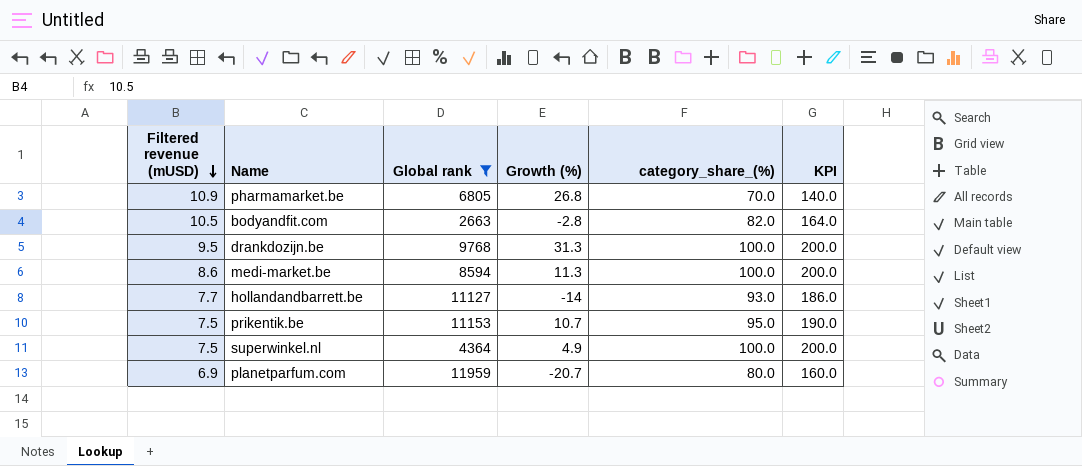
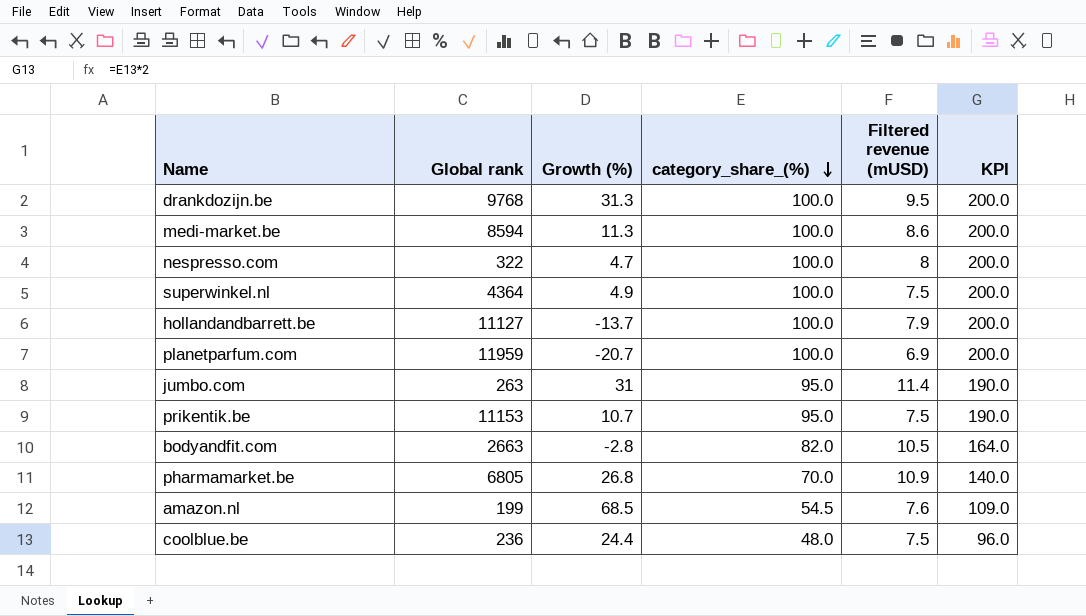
filter: Global rank >= 2663 -> none
row order: Filtered revenue (mUSD) descending -> category_share_(%) descending
column Filtered revenue (mUSD) | position: 1 -> 5
hollandandbarrett.be | Growth (%): -14 -> -13.7
hollandandbarrett.be | category_share_(%): 93.0 -> 100.0
hollandandbarrett.be | Filtered revenue (mUSD): 7.7 -> 7.9
hollandandbarrett.be | KPI: 186.0 -> 200.0
planetparfum.com | category_share_(%): 80.0 -> 100.0
planetparfum.com | KPI: 160.0 -> 200.0

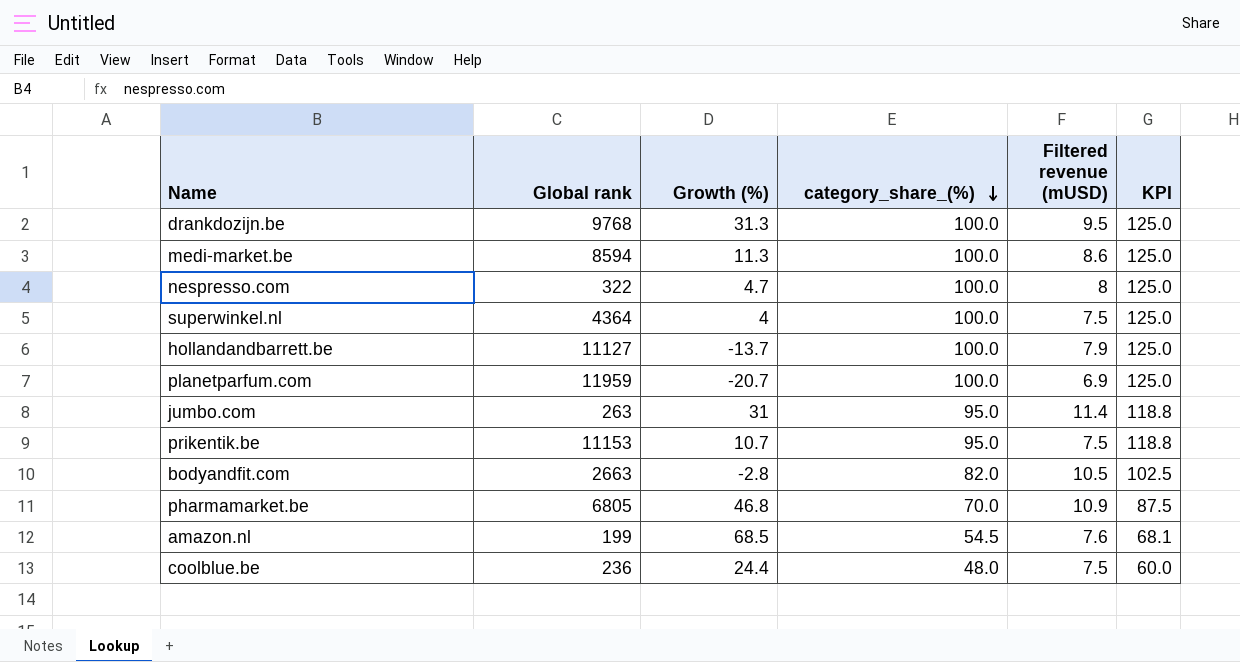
column KPI | formula: [category_share_(%)] * 2 -> [category_share_(%)] * 1.25
superwinkel.nl | Growth (%): 4.9 -> 4
pharmamarket.be | Growth (%): 26.8 -> 46.8

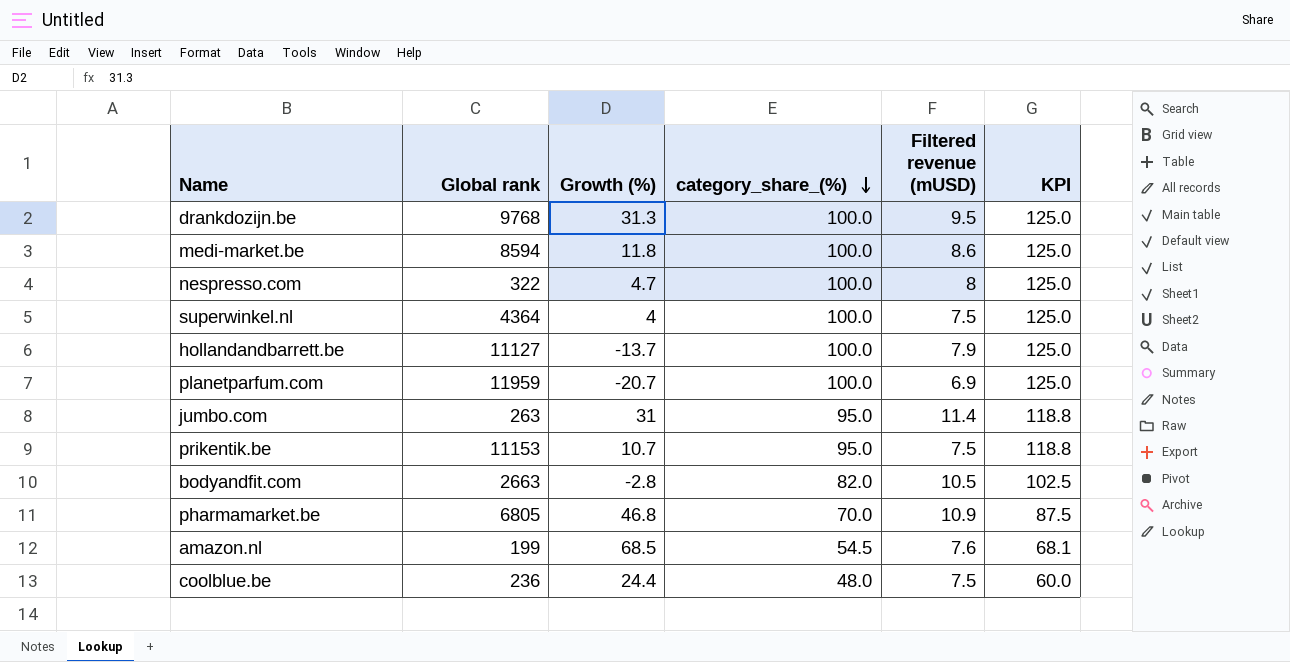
medi-market.be | Growth (%): 11.3 -> 11.8

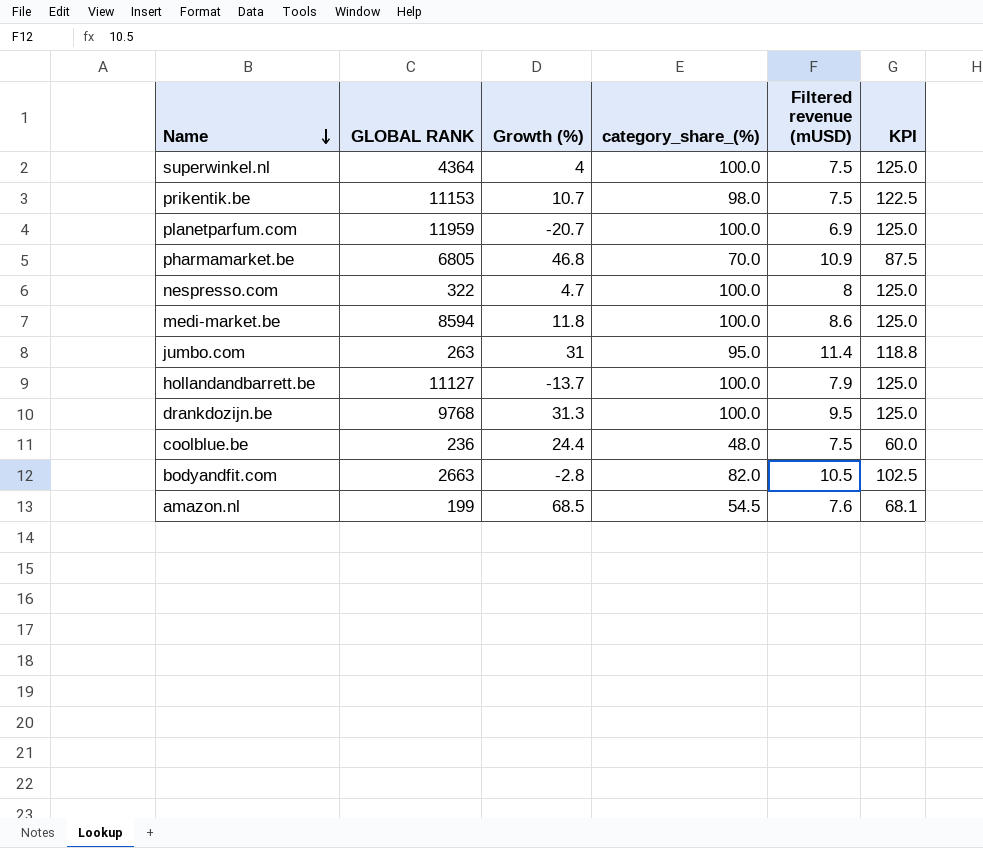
row order: category_share_(%) descending -> Name descending
column name: Global rank -> GLOBAL RANK
prikentik.be | category_share_(%): 95.0 -> 98.0
prikentik.be | KPI: 118.8 -> 122.5

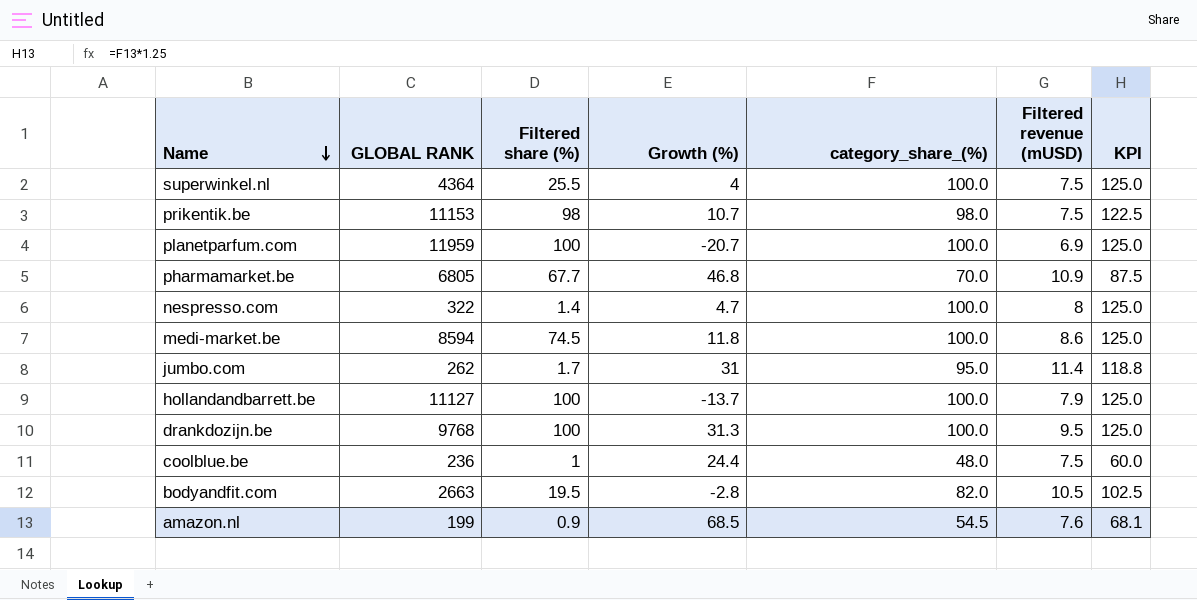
column Filtered share (%) | position: none -> 3
jumbo.com | GLOBAL RANK: 263 -> 262

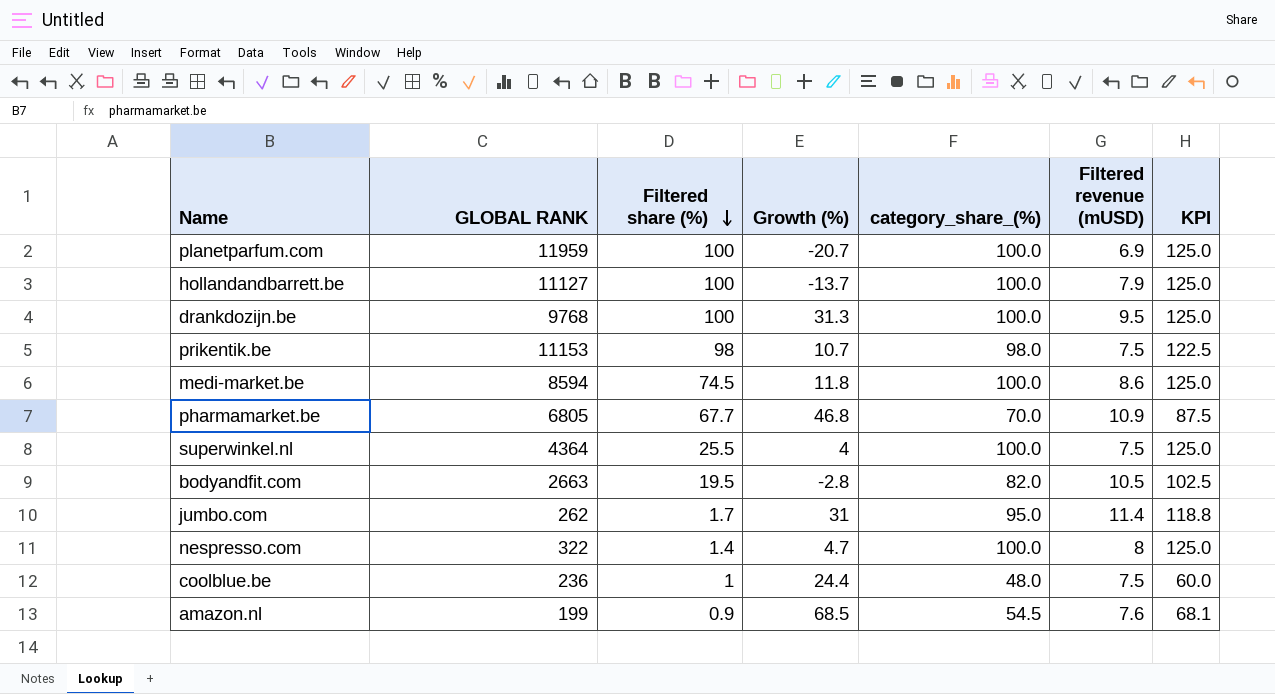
row order: Name descending -> Filtered share (%) descending

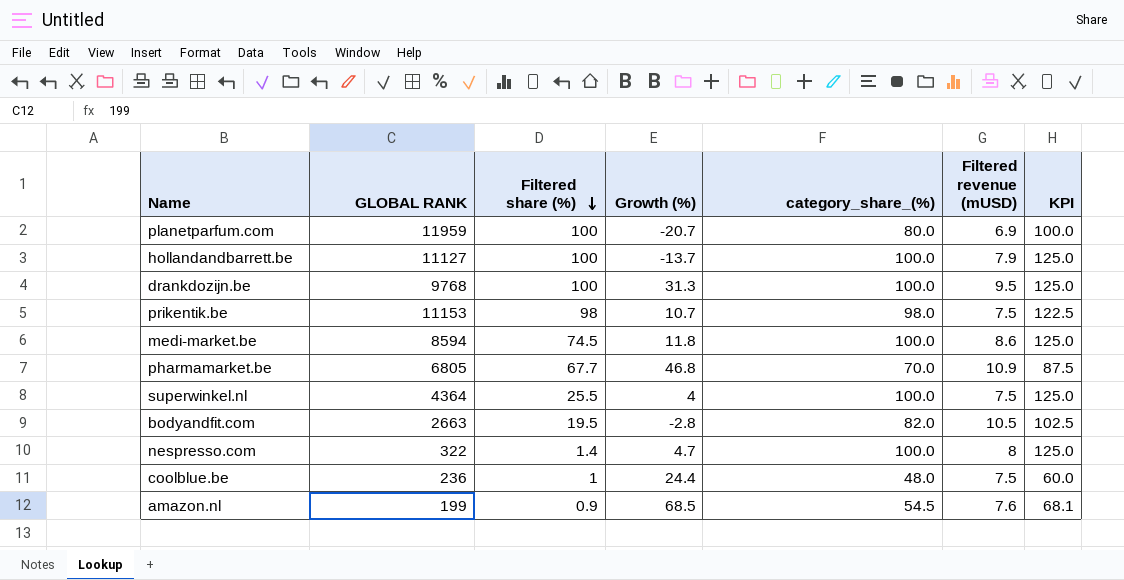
row jumbo.com: 262 | 1.7 | 31 | 95.0 | 11.4 | 118.8 -> none
planetparfum.com | category_share_(%): 100.0 -> 80.0
planetparfum.com | KPI: 125.0 -> 100.0

